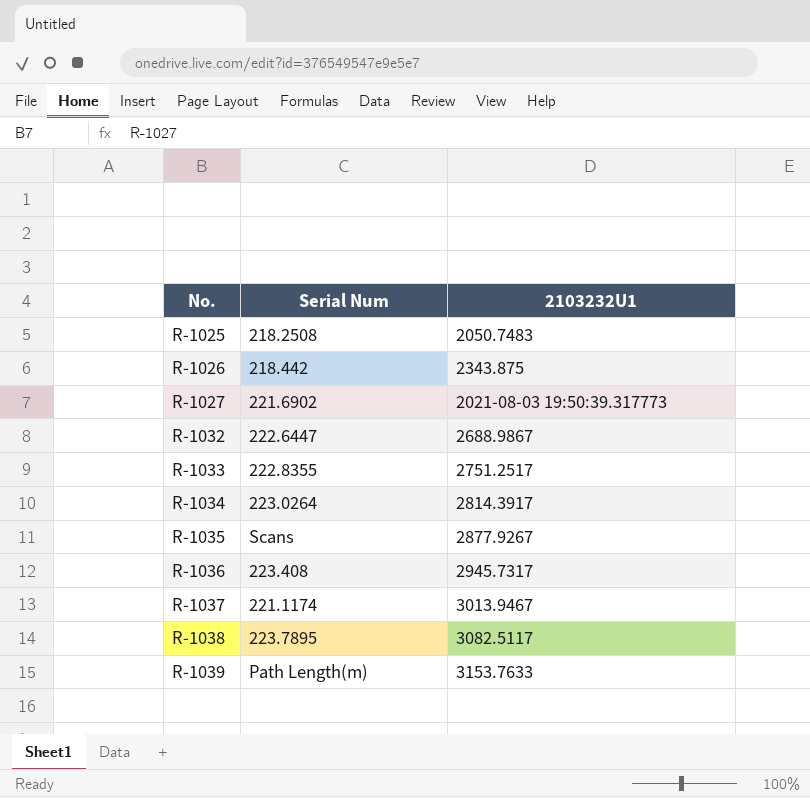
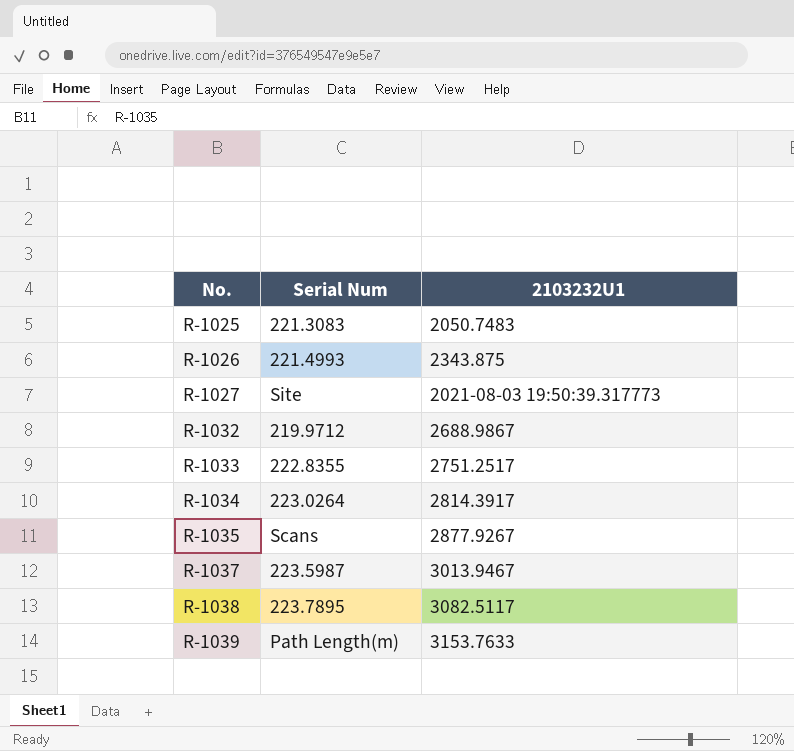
row R-1036: 223.408 | 2945.7317 -> none
R-1025 | Serial Num: 218.2508 -> 221.3083
R-1026 | Serial Num: 218.442 -> 221.4993
R-1027 | Serial Num: 221.6902 -> Site
R-1032 | Serial Num: 222.6447 -> 219.9712
R-1037 | Serial Num: 221.1174 -> 223.5987

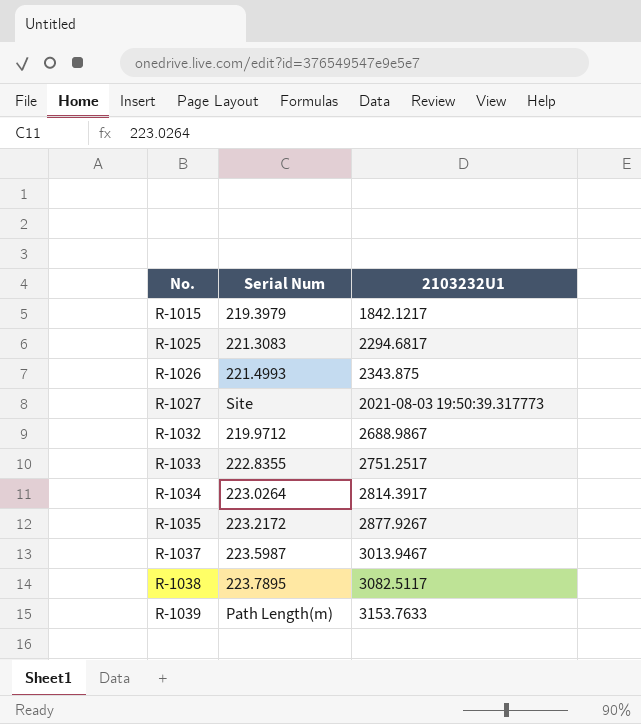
row R-1015: none -> 219.3979 | 1842.1217
R-1025 | 2103232U1: 2050.7483 -> 2294.6817
R-1035 | Serial Num: Scans -> 223.2172

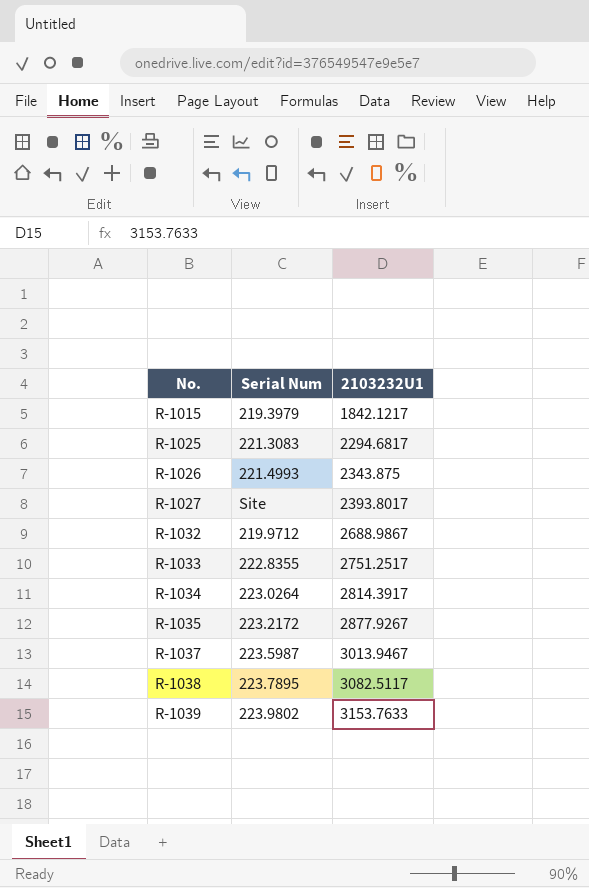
R-1027 | 2103232U1: 2021-08-03 19:50:39.317773 -> 2393.8017
R-1039 | Serial Num: Path Length(m) -> 223.9802

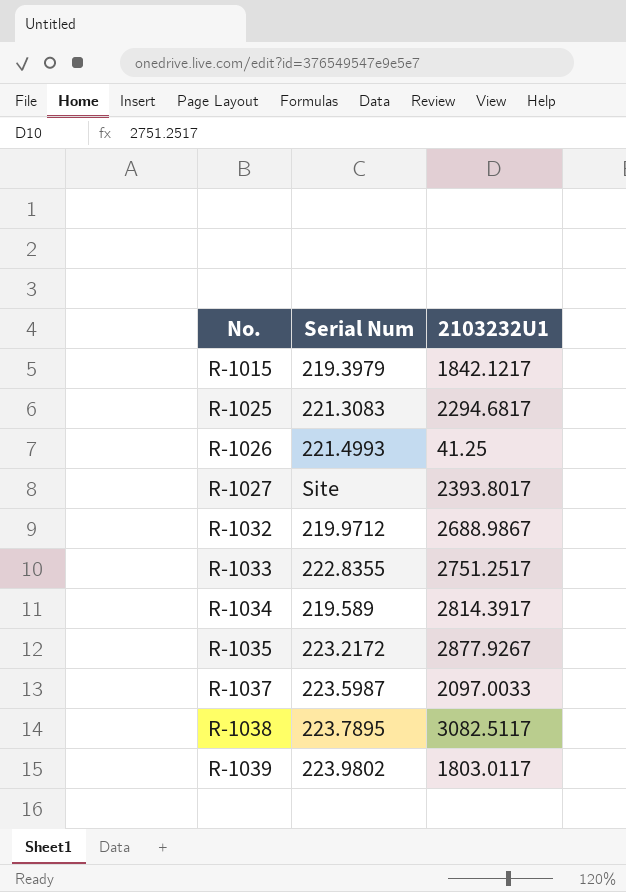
R-1026 | 2103232U1: 2343.875 -> 41.25
R-1034 | Serial Num: 223.0264 -> 219.589
R-1037 | 2103232U1: 3013.9467 -> 2097.0033
R-1039 | 2103232U1: 3153.7633 -> 1803.0117

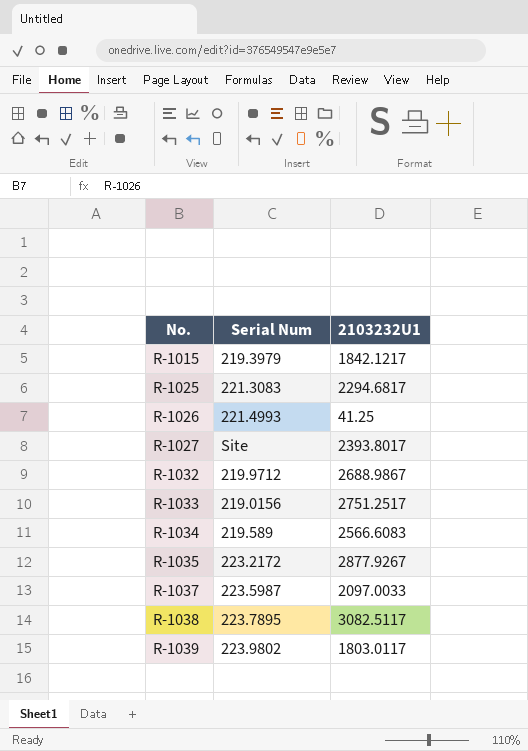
R-1033 | Serial Num: 222.8355 -> 219.0156
R-1034 | 2103232U1: 2814.3917 -> 2566.6083

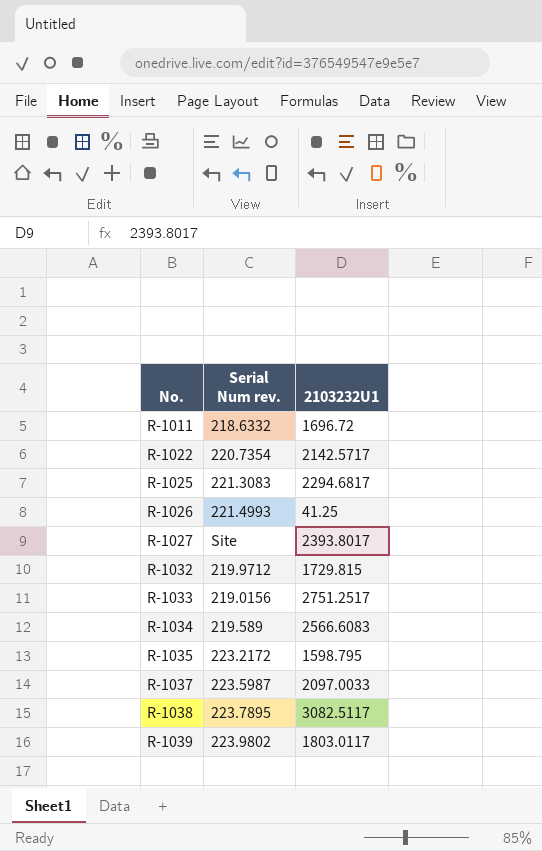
column name: Serial Num -> Serial Num rev.
row R-1015: 219.3979 | 1842.1217 -> none
row R-1011: none -> 218.6332 | 1696.72
row R-1022: none -> 220.7354 | 2142.5717
R-1032 | 2103232U1: 2688.9867 -> 1729.815
R-1035 | 2103232U1: 2877.9267 -> 1598.795

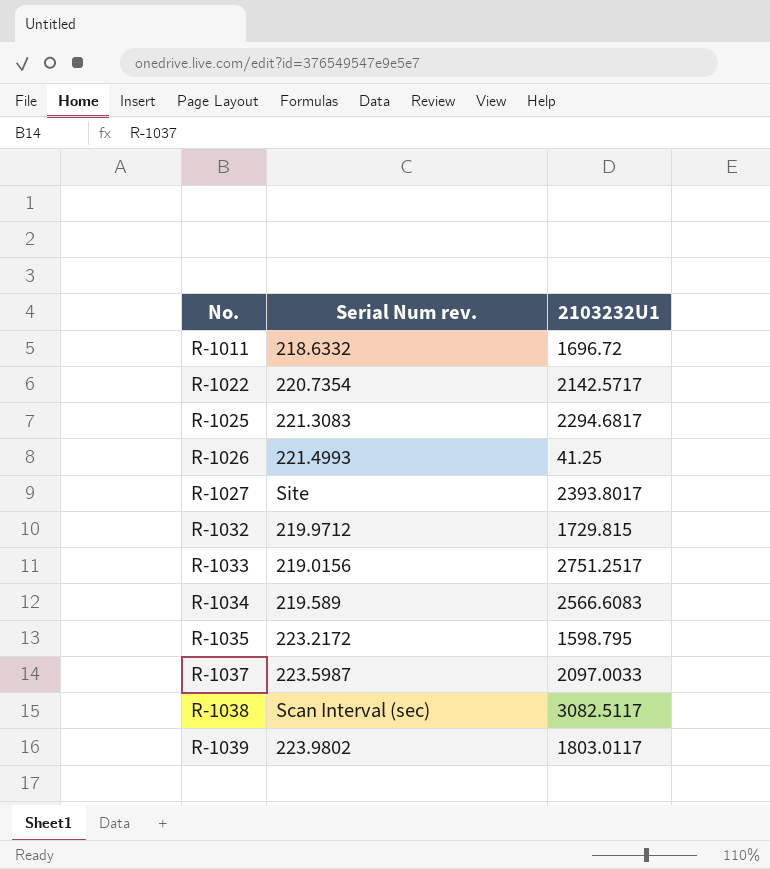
R-1038 | Serial Num rev.: 223.7895 -> Scan Interval (sec)

